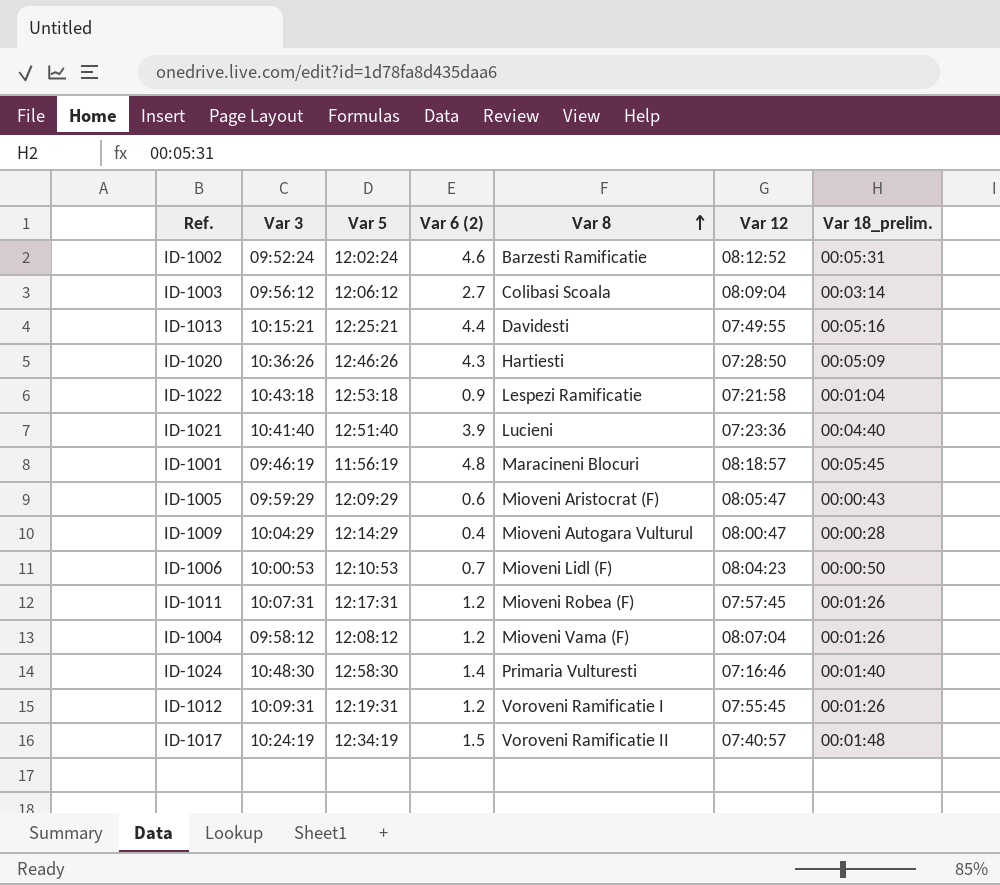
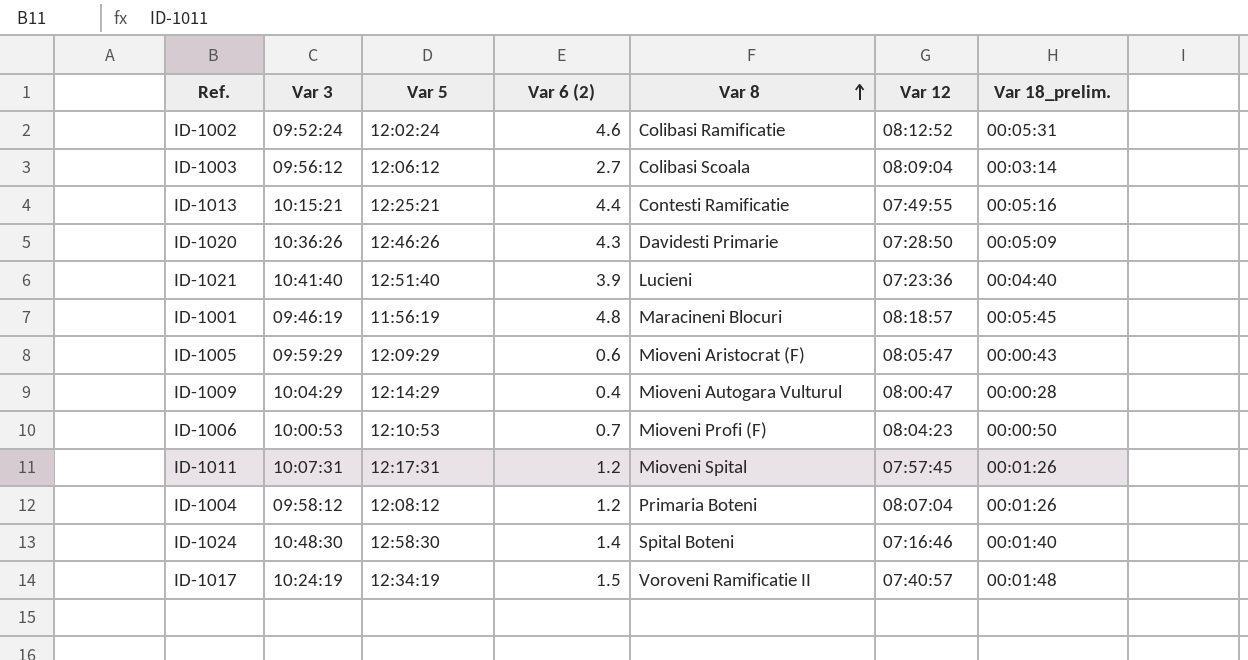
row ID-1022: 10:43:18 | 12:53:18 | 0.9 | Lespezi Ramificatie | 07:21:58 | 00:01:04 -> none
row ID-1012: 10:09:31 | 12:19:31 | 1.2 | Voroveni Ramificatie I | 07:55:45 | 00:01:26 -> none
ID-1002 | Var 8: Barzesti Ramificatie -> Colibasi Ramificatie
ID-1013 | Var 8: Davidesti -> Contesti Ramificatie
ID-1020 | Var 8: Hartiesti -> Davidesti Primarie
ID-1006 | Var 8: Mioveni Lidl (F) -> Mioveni Profi (F)
ID-1011 | Var 8: Mioveni Robea (F) -> Mioveni Spital
ID-1004 | Var 8: Mioveni Vama (F) -> Primaria Boteni
ID-1024 | Var 8: Primaria Vulturesti -> Spital Boteni

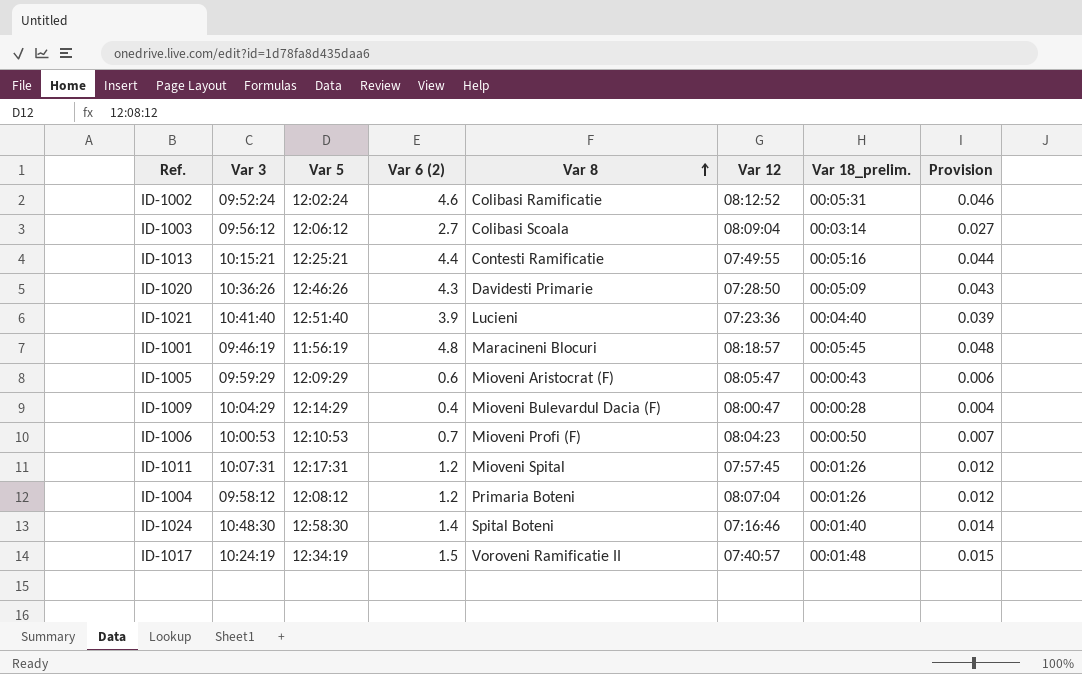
column Provision | formula: none -> [Var 6 (2)] * 0.01
ID-1009 | Var 8: Mioveni Autogara Vulturul -> Mioveni Bulevardul Dacia (F)

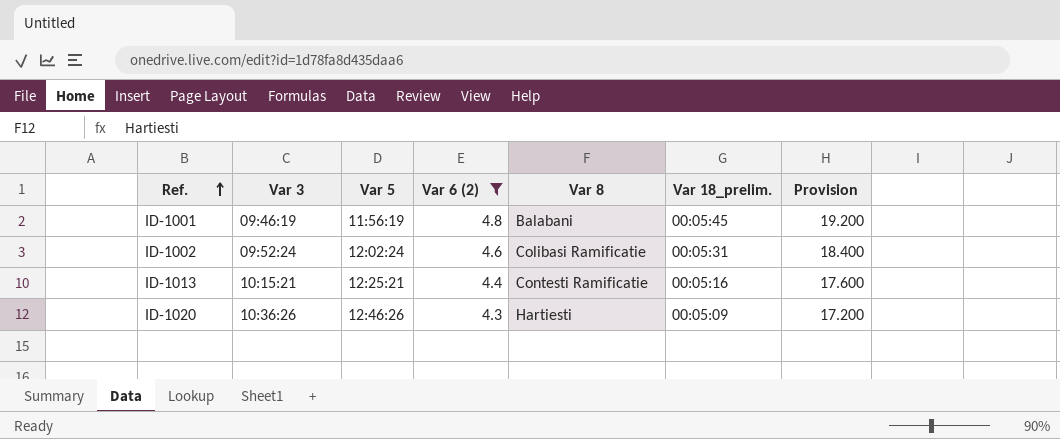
filter: none -> Var 6 (2) >= 4.3
row order: Var 8 ascending -> Ref. ascending
column Var 12 | position: 6 -> none
column Provision | formula: [Var 6 (2)] * 0.01 -> [Var 6 (2)] * 4
ID-1001 | Var 8: Maracineni Blocuri -> Balabani
ID-1020 | Var 8: Davidesti Primarie -> Hartiesti

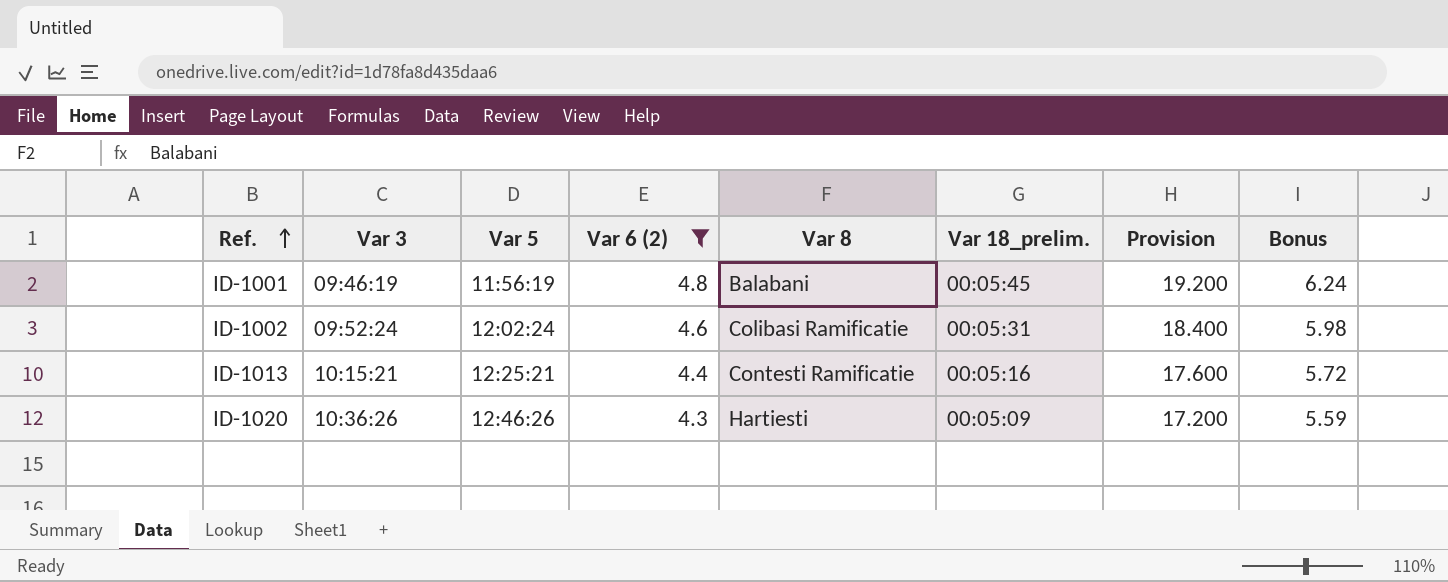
column Bonus | formula: none -> [Var 6 (2)] * 1.3

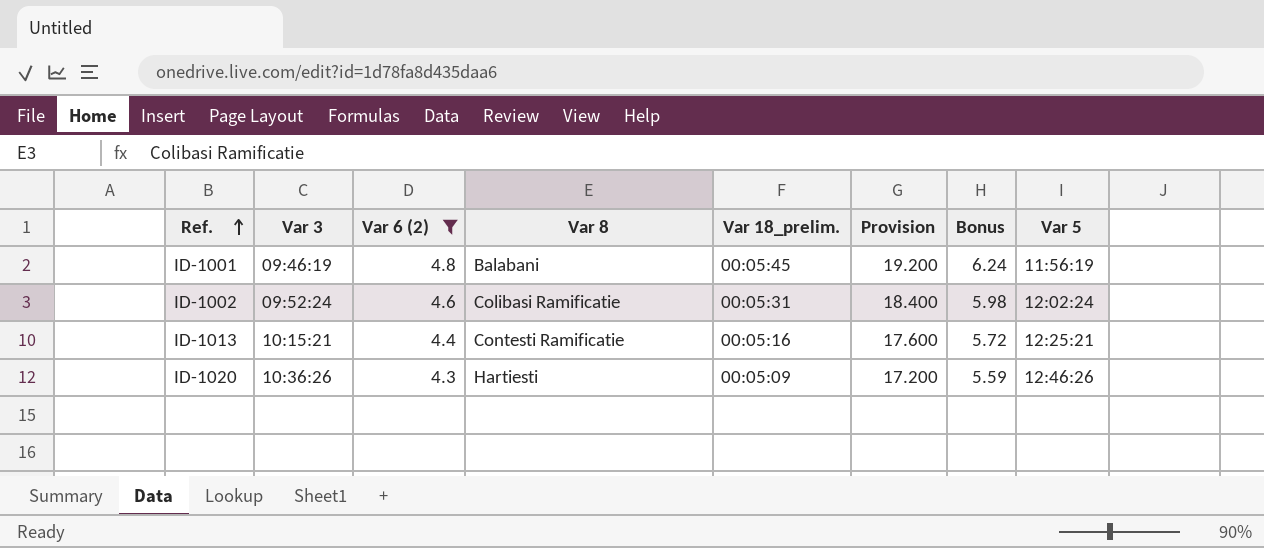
column Var 5 | position: 3 -> 8

